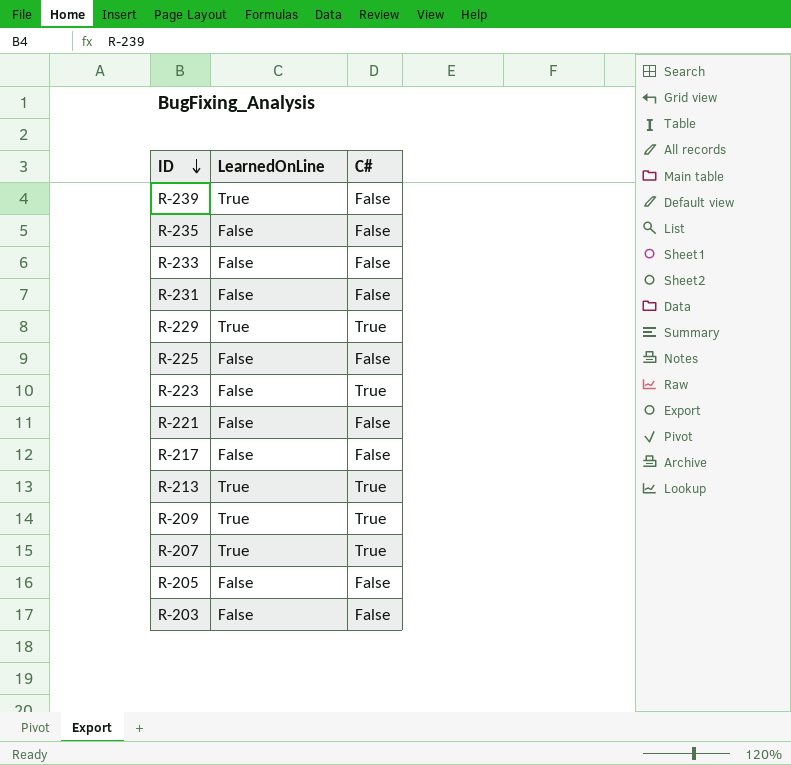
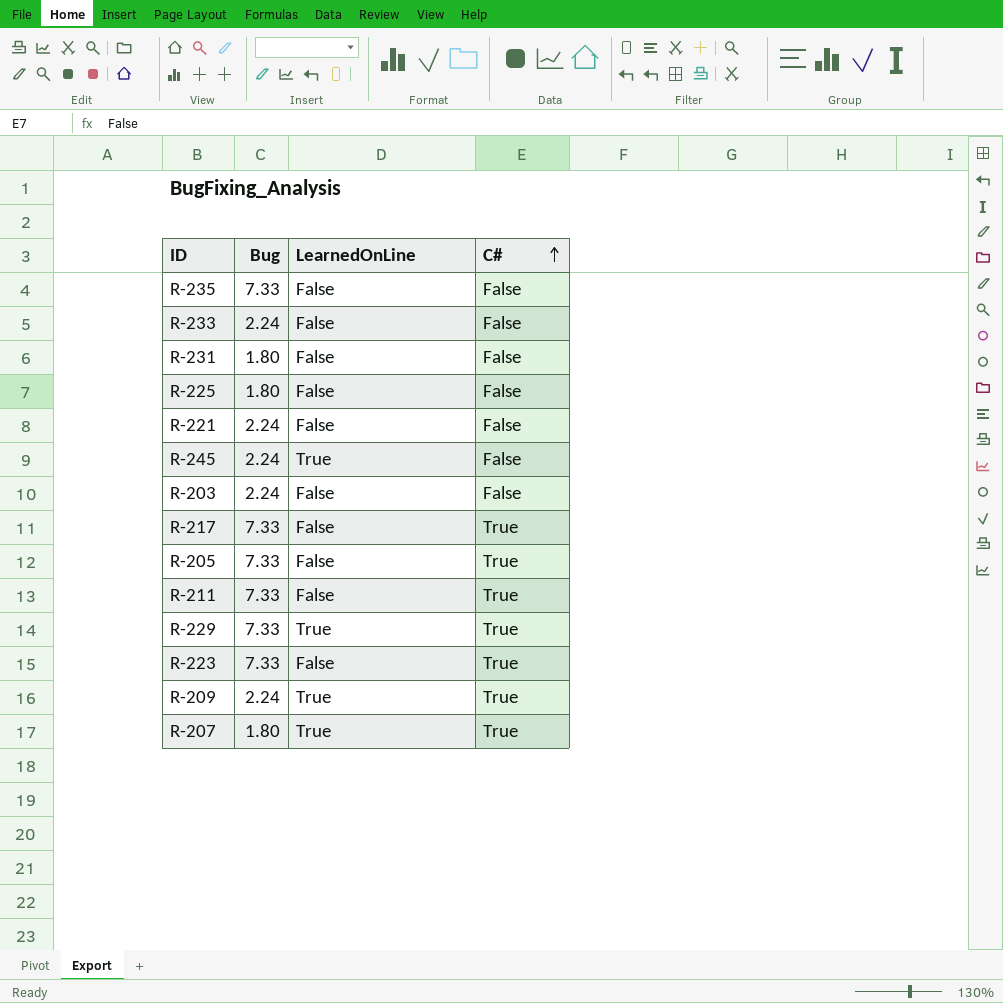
row order: ID descending -> C# ascending
column Bug | position: none -> 2
row R-239: True | False -> none
row R-213: True | True -> none
row R-245: none -> 2.24 | True | False
R-217 | C#: False -> True
R-205 | C#: False -> True
row R-211: none -> 7.33 | False | True

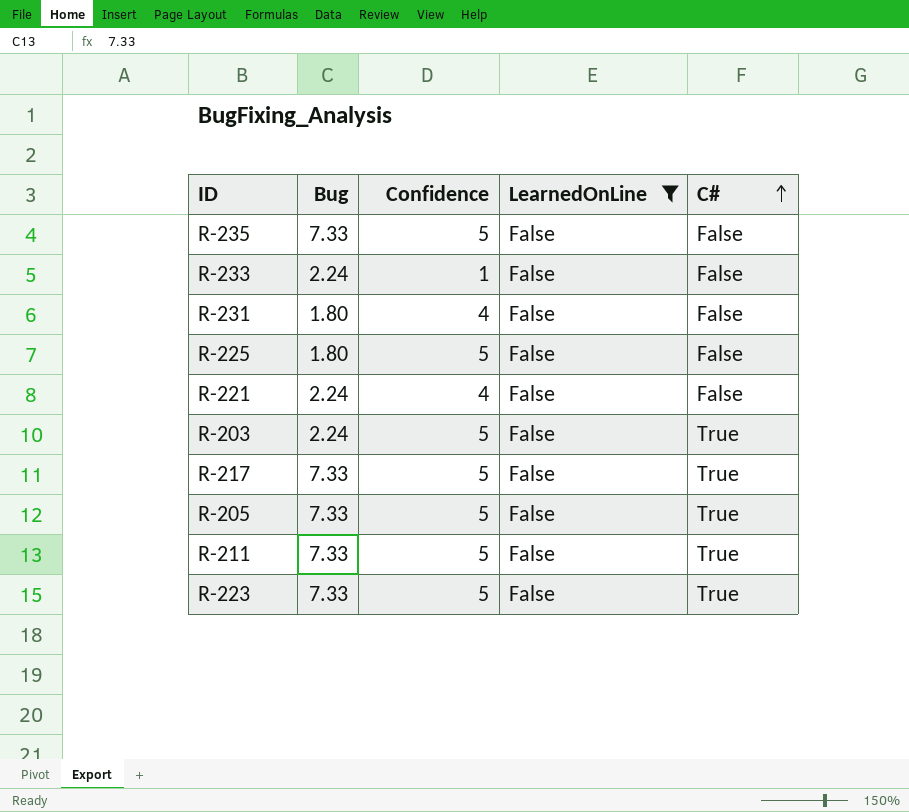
filter: none -> LearnedOnLine = False
column Confidence | position: none -> 3
R-203 | C#: False -> True

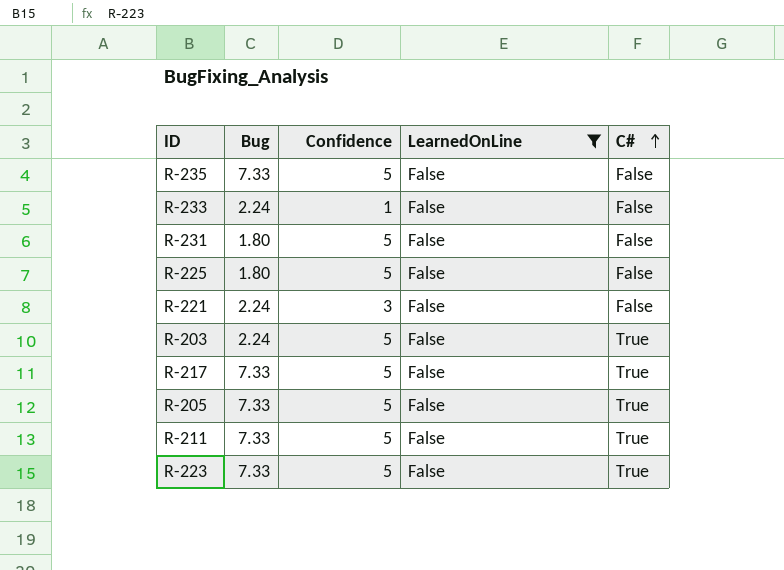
R-231 | Confidence: 4 -> 5
R-221 | Confidence: 4 -> 3

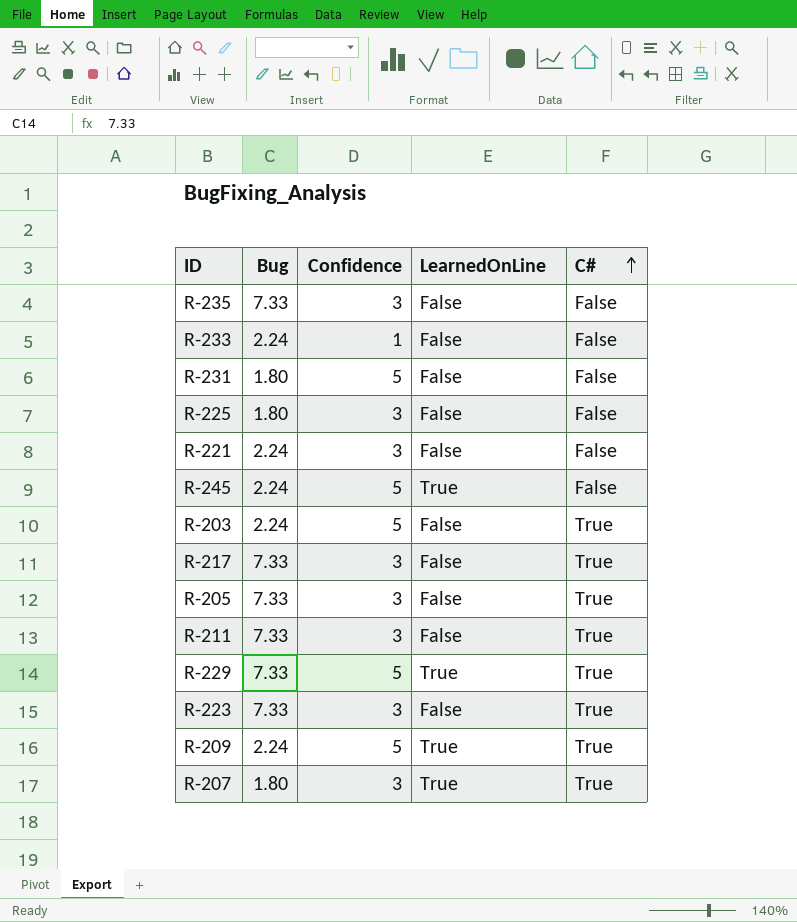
filter: LearnedOnLine = False -> none
R-235 | Confidence: 5 -> 3
R-225 | Confidence: 5 -> 3
R-217 | Confidence: 5 -> 3
R-205 | Confidence: 5 -> 3
R-211 | Confidence: 5 -> 3
R-223 | Confidence: 5 -> 3

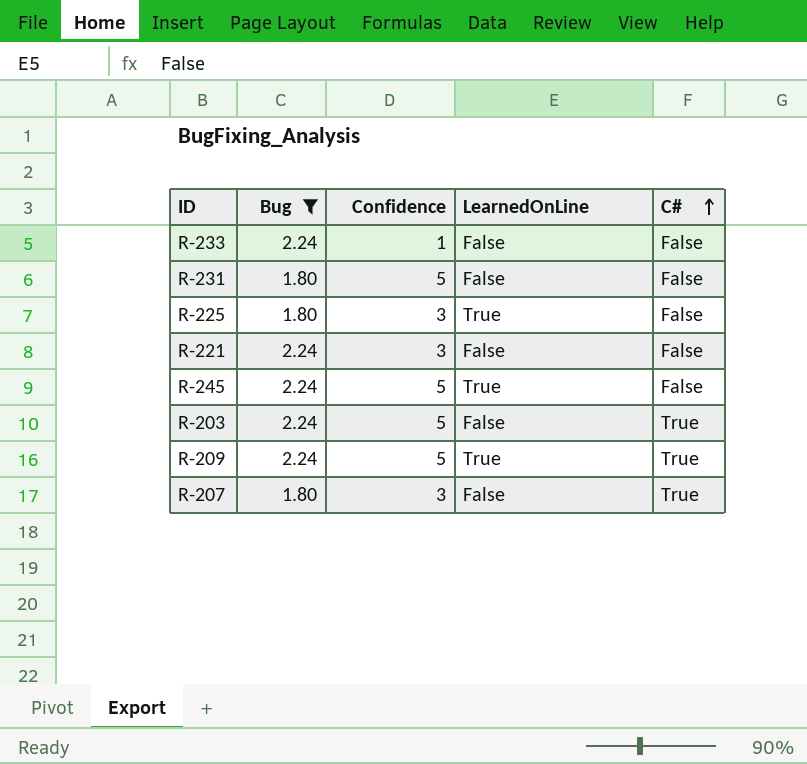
filter: none -> Bug != 7.33
R-225 | LearnedOnLine: False -> True
R-207 | LearnedOnLine: True -> False

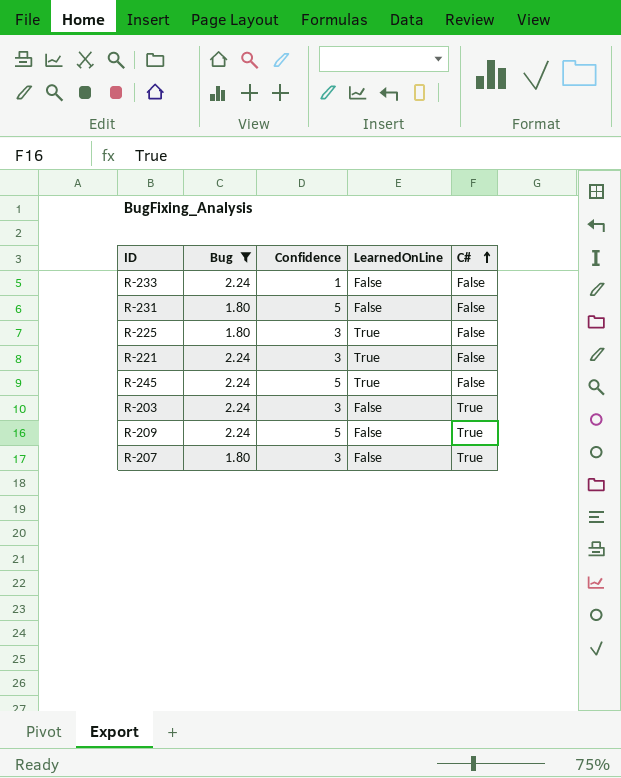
R-221 | LearnedOnLine: False -> True
R-203 | Confidence: 5 -> 3
R-209 | LearnedOnLine: True -> False

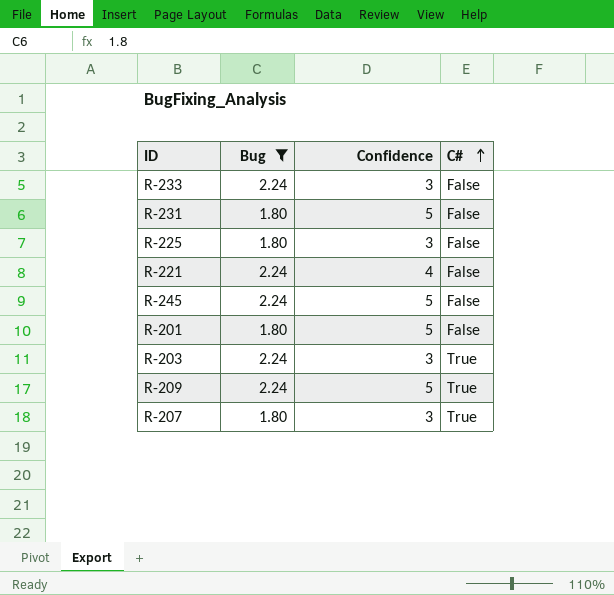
column LearnedOnLine | position: 4 -> none
R-233 | Confidence: 1 -> 3
R-221 | Confidence: 3 -> 4
row R-201: none -> 1.80 | 5 | False

